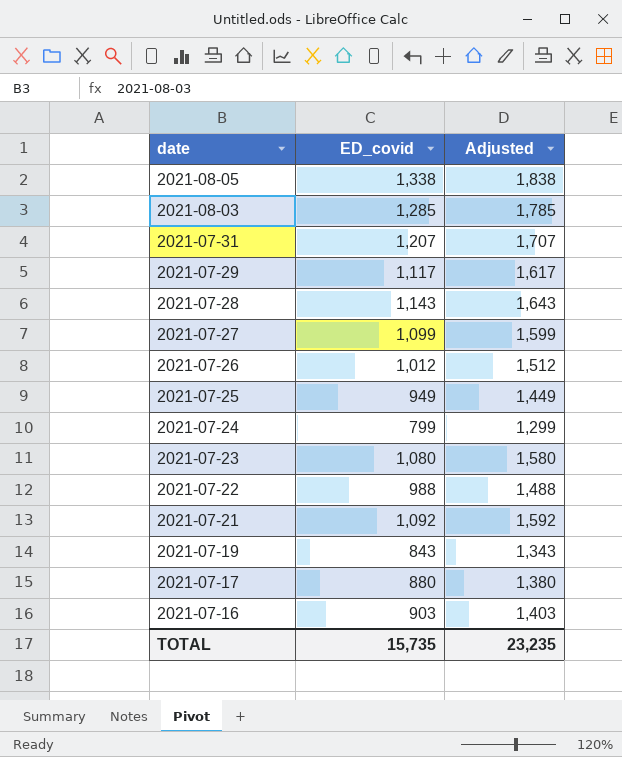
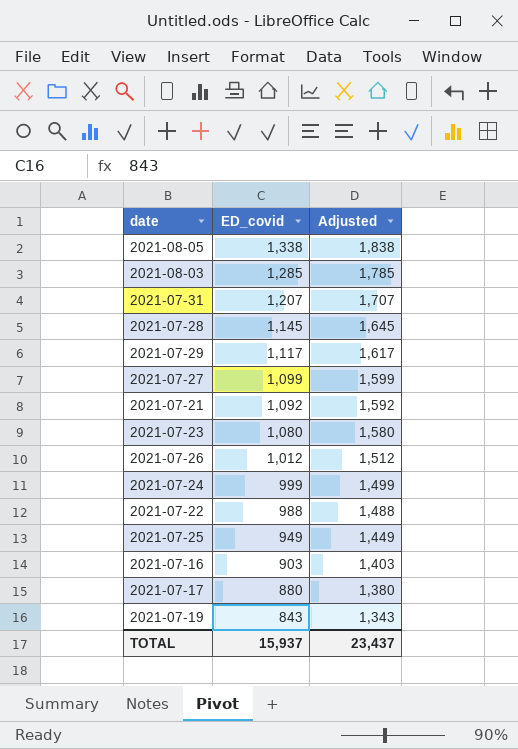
row order: date descending -> ED_covid descending
2021-07-28 | ED_covid: 1,143 -> 1,145
2021-07-28 | Adjusted: 1,643 -> 1,645
2021-07-24 | ED_covid: 799 -> 999
2021-07-24 | Adjusted: 1,299 -> 1,499
TOTAL | ED_covid: 15,735 -> 15,937
TOTAL | Adjusted: 23,235 -> 23,437

